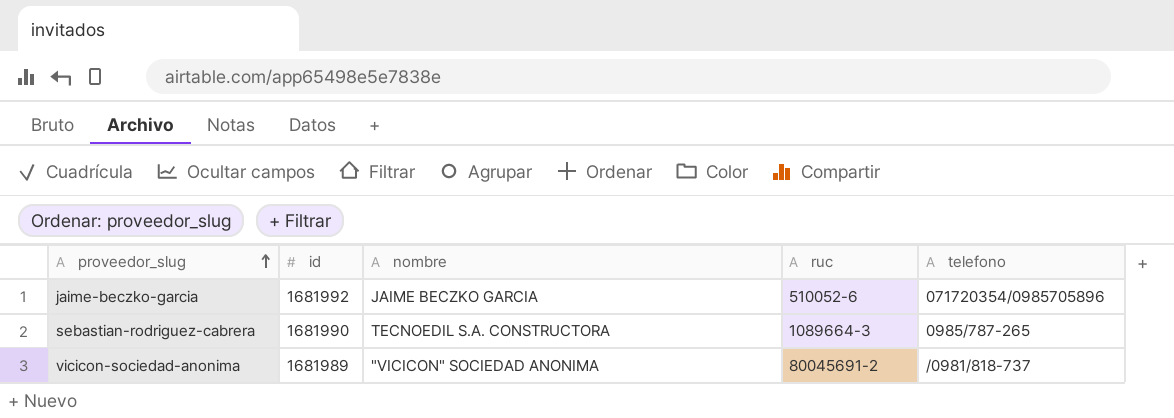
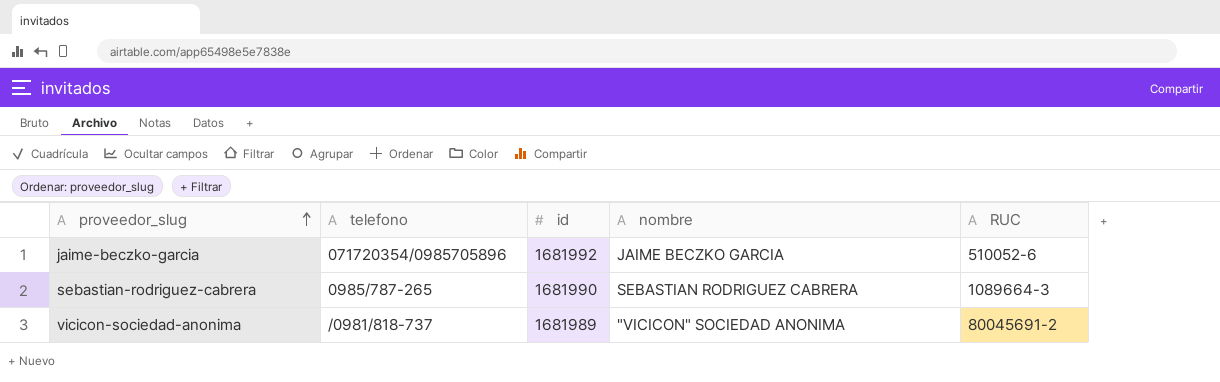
column telefono | position: 5 -> 2
column name: ruc -> RUC
sebastian-rodriguez-cabrera | nombre: TECNOEDIL S.A. CONSTRUCTORA -> SEBASTIAN RODRIGUEZ CABRERA

